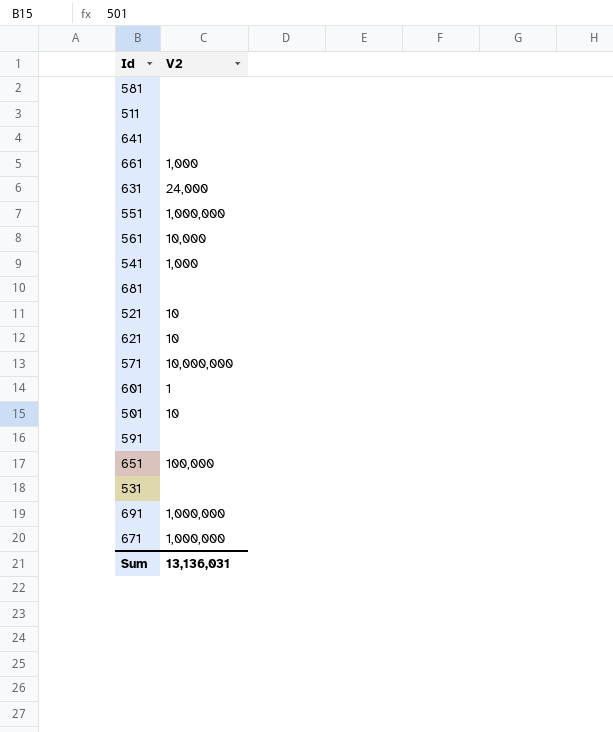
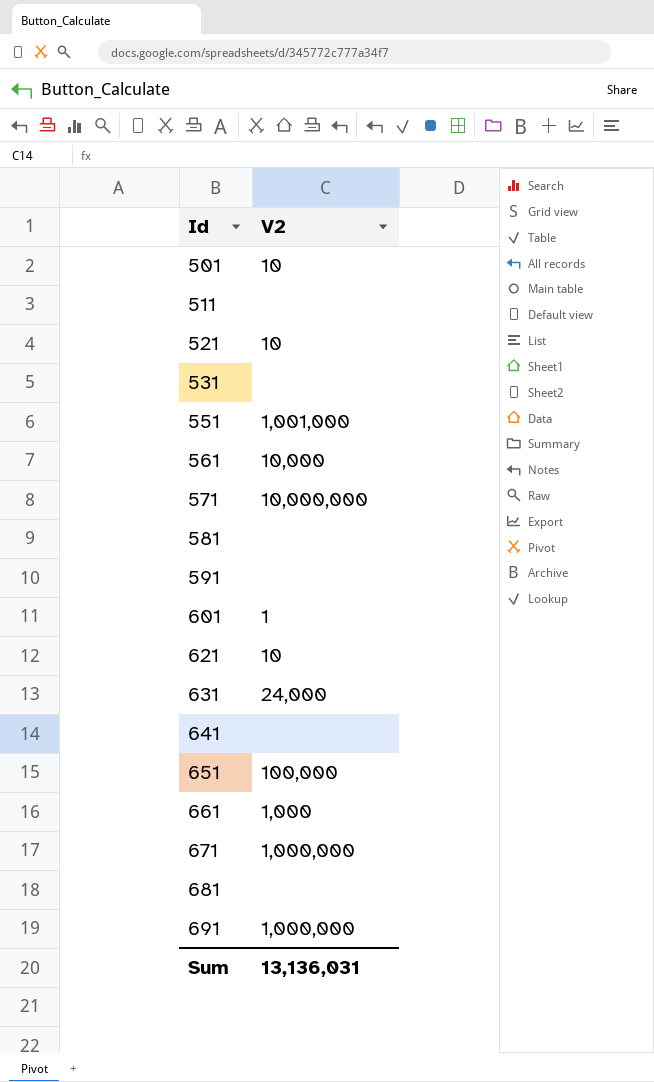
row order: none -> Id ascending
row 541: 1,000 -> none
551 | V2: 1,000,000 -> 1,001,000

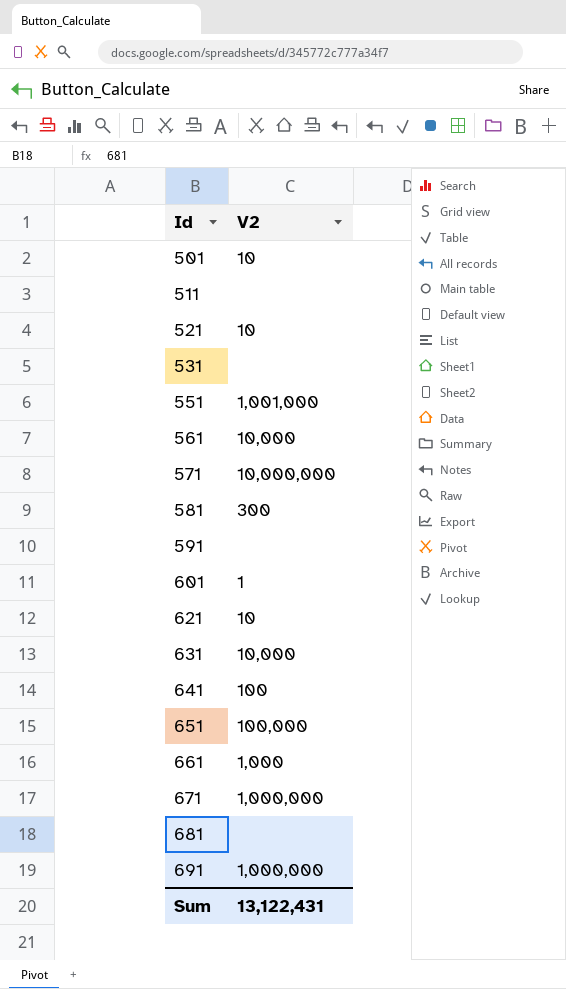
581 | V2: none -> 300
631 | V2: 24,000 -> 10,000
641 | V2: none -> 100
Sum | V2: 13,136,031 -> 13,122,431

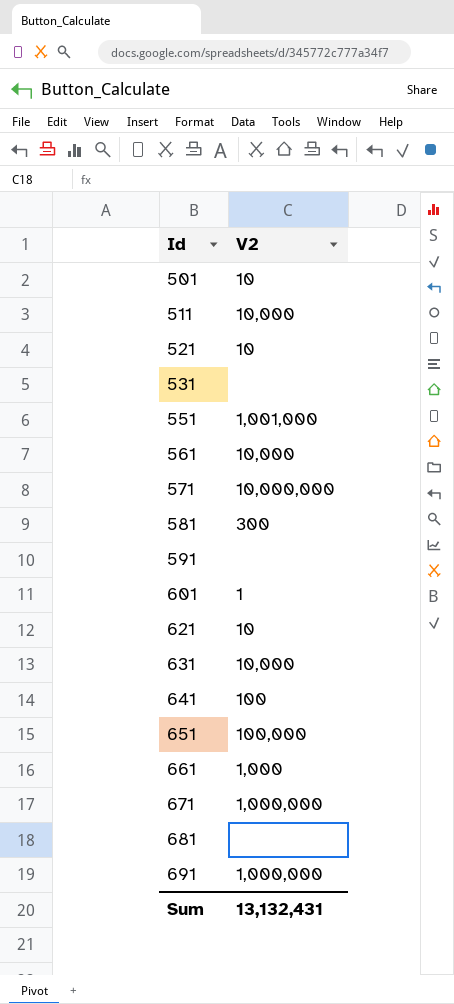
511 | V2: none -> 10,000
Sum | V2: 13,122,431 -> 13,132,431

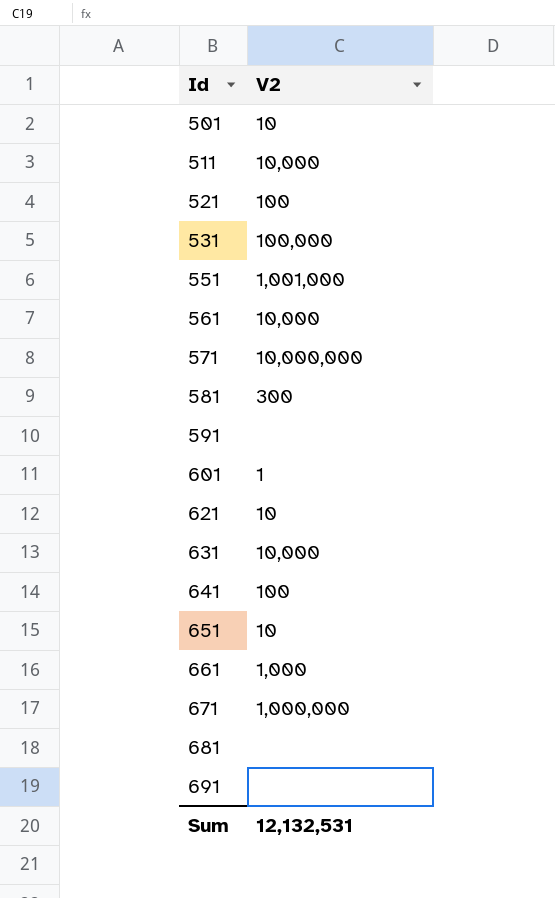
521 | V2: 10 -> 100
531 | V2: none -> 100,000
651 | V2: 100,000 -> 10
691 | V2: 1,000,000 -> none
Sum | V2: 13,132,431 -> 12,132,531

